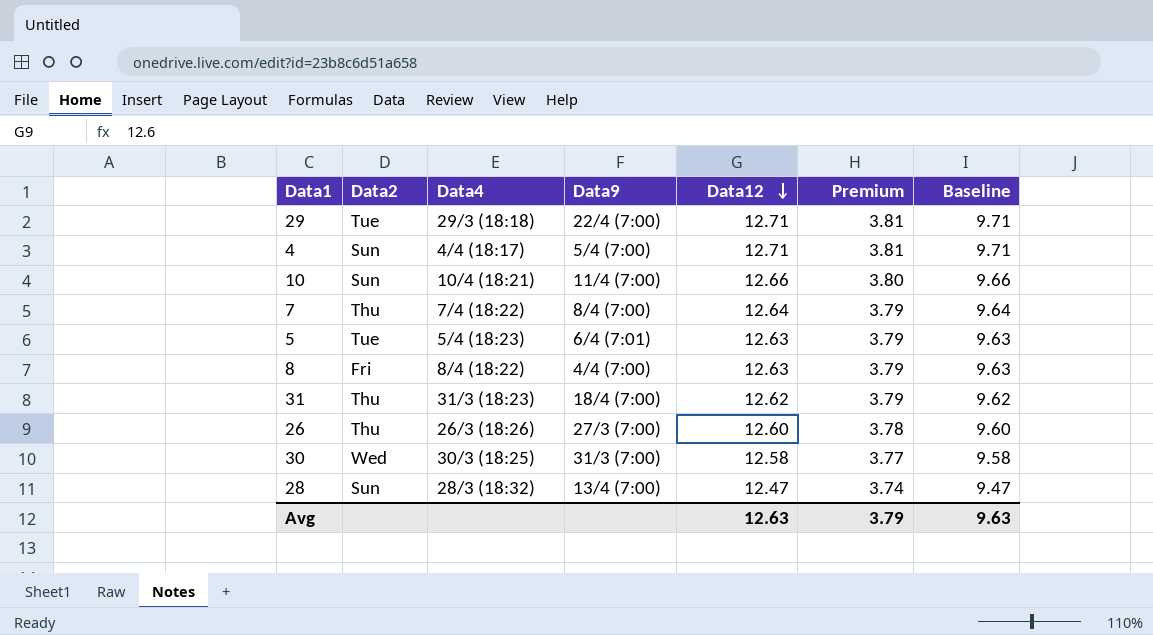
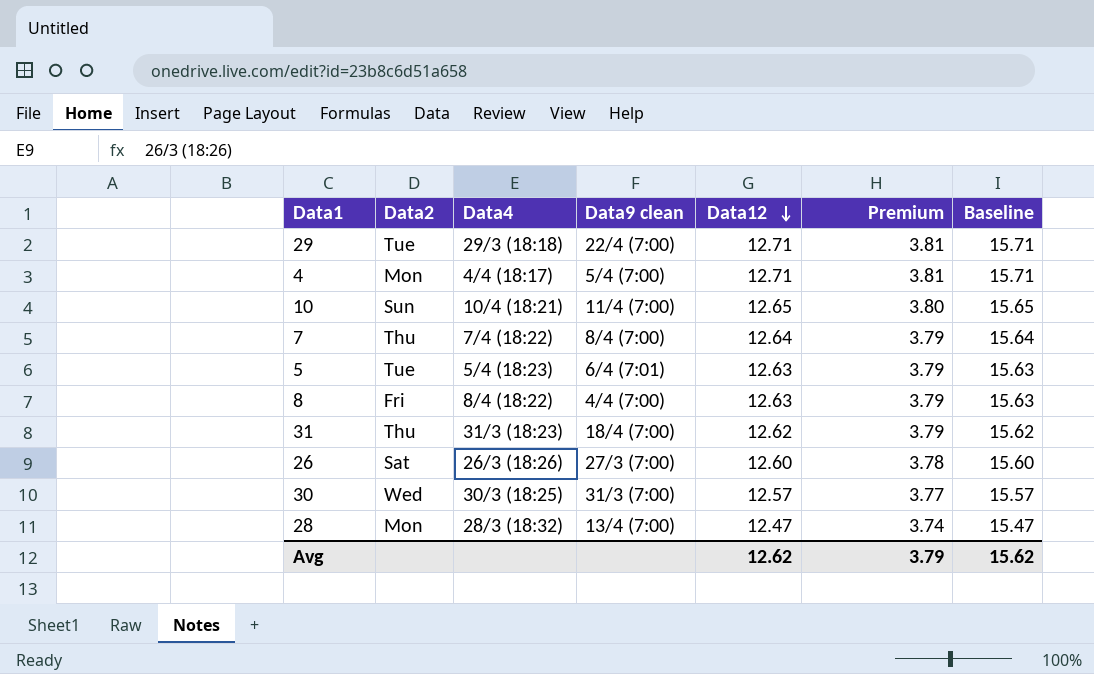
column name: Data9 -> Data9 clean
column Baseline | formula: [Data12] - 3 -> [Data12] + 3
4 | Data2: Sun -> Mon
10 | Data12: 12.66 -> 12.65
26 | Data2: Thu -> Sat
30 | Data12: 12.58 -> 12.57
28 | Data2: Sun -> Mon
Avg | Data12: 12.63 -> 12.62
Avg | Baseline: 9.63 -> 15.62

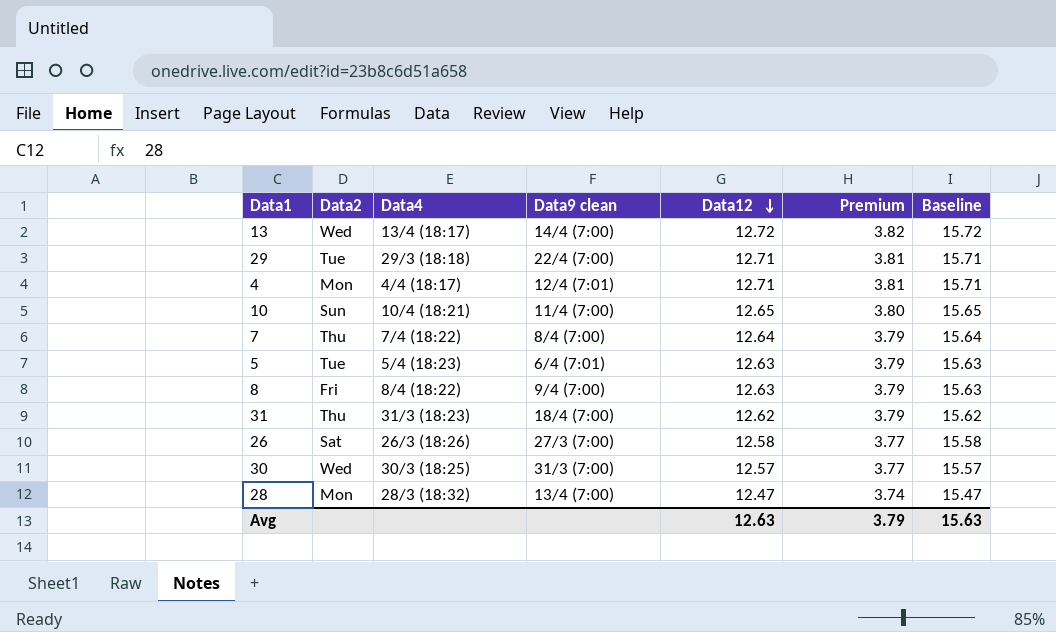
row 13: none -> Wed | 13/4 (18:17) | 14/4 (7:00) | 12.72 | 3.82 | 15.72
4 | Data9 clean: 5/4 (7:00) -> 12/4 (7:01)
8 | Data9 clean: 4/4 (7:00) -> 9/4 (7:00)
26 | Data12: 12.60 -> 12.58
26 | Premium: 3.78 -> 3.77
26 | Baseline: 15.60 -> 15.58
Avg | Data12: 12.62 -> 12.63
Avg | Baseline: 15.62 -> 15.63

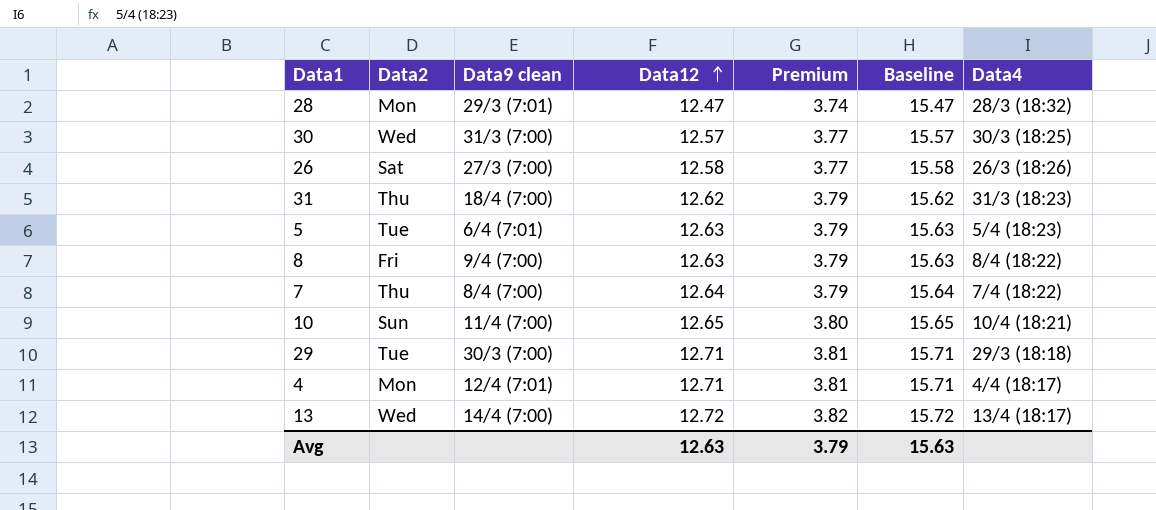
row order: Data12 descending -> Data12 ascending
column Data4 | position: 3 -> 7
28 | Data9 clean: 13/4 (7:00) -> 29/3 (7:01)
29 | Data9 clean: 22/4 (7:00) -> 30/3 (7:00)

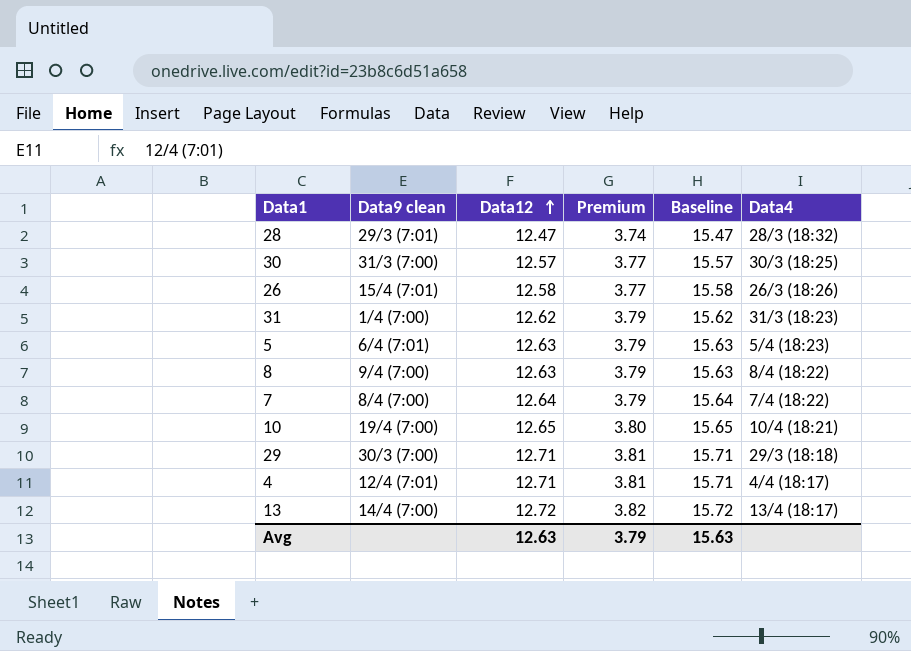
column Data2 | position: 2 -> none
26 | Data9 clean: 27/3 (7:00) -> 15/4 (7:01)
31 | Data9 clean: 18/4 (7:00) -> 1/4 (7:00)
10 | Data9 clean: 11/4 (7:00) -> 19/4 (7:00)

